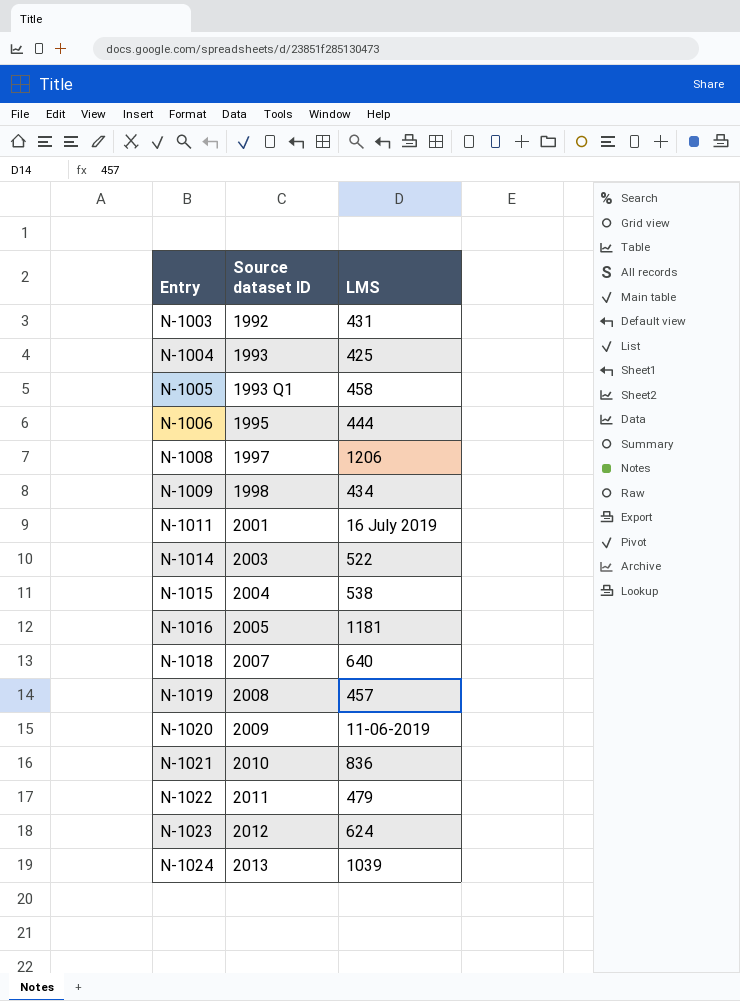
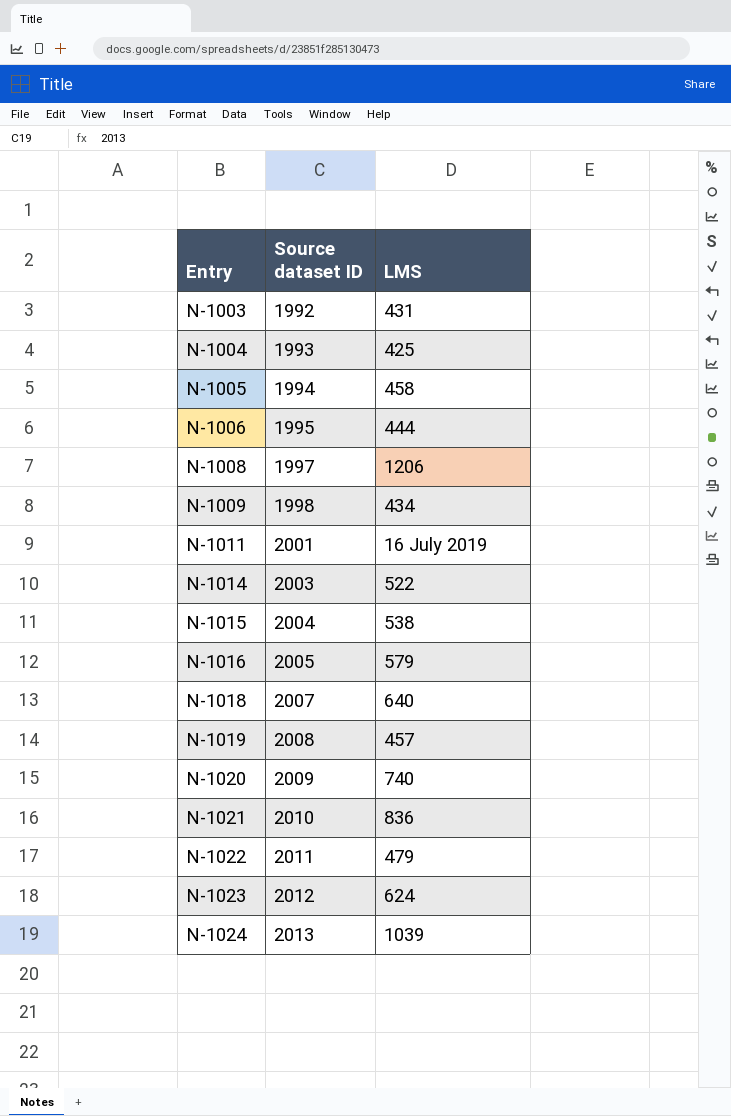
N-1005 | Source dataset ID: 1993 Q1 -> 1994
N-1016 | LMS: 1181 -> 579
N-1020 | LMS: 11-06-2019 -> 740

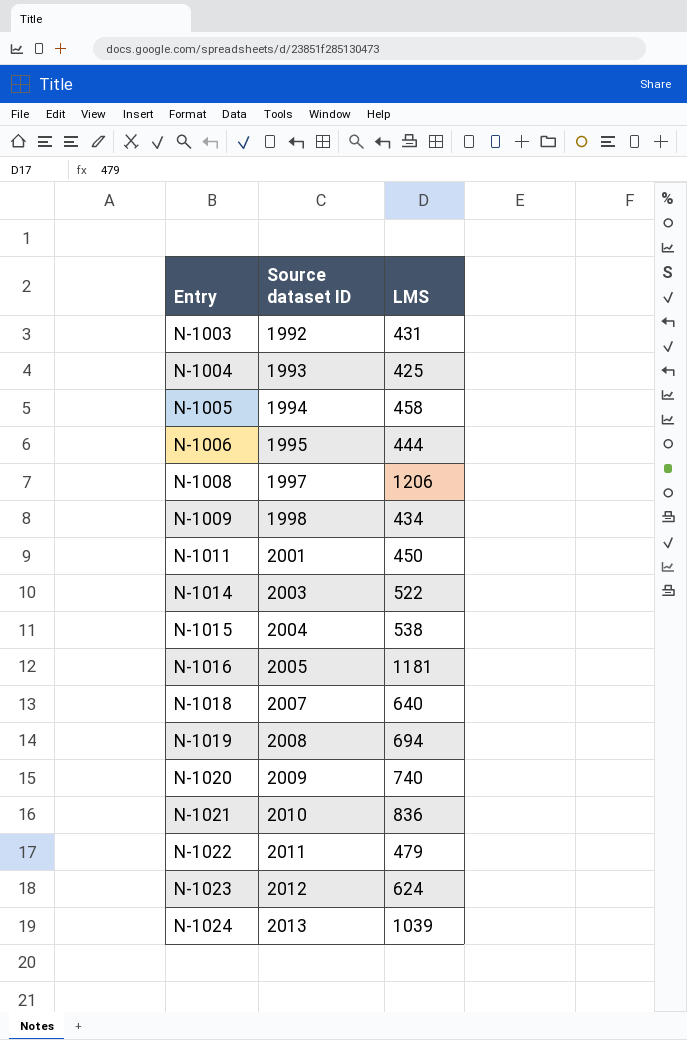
N-1011 | LMS: 16 July 2019 -> 450
N-1016 | LMS: 579 -> 1181
N-1019 | LMS: 457 -> 694

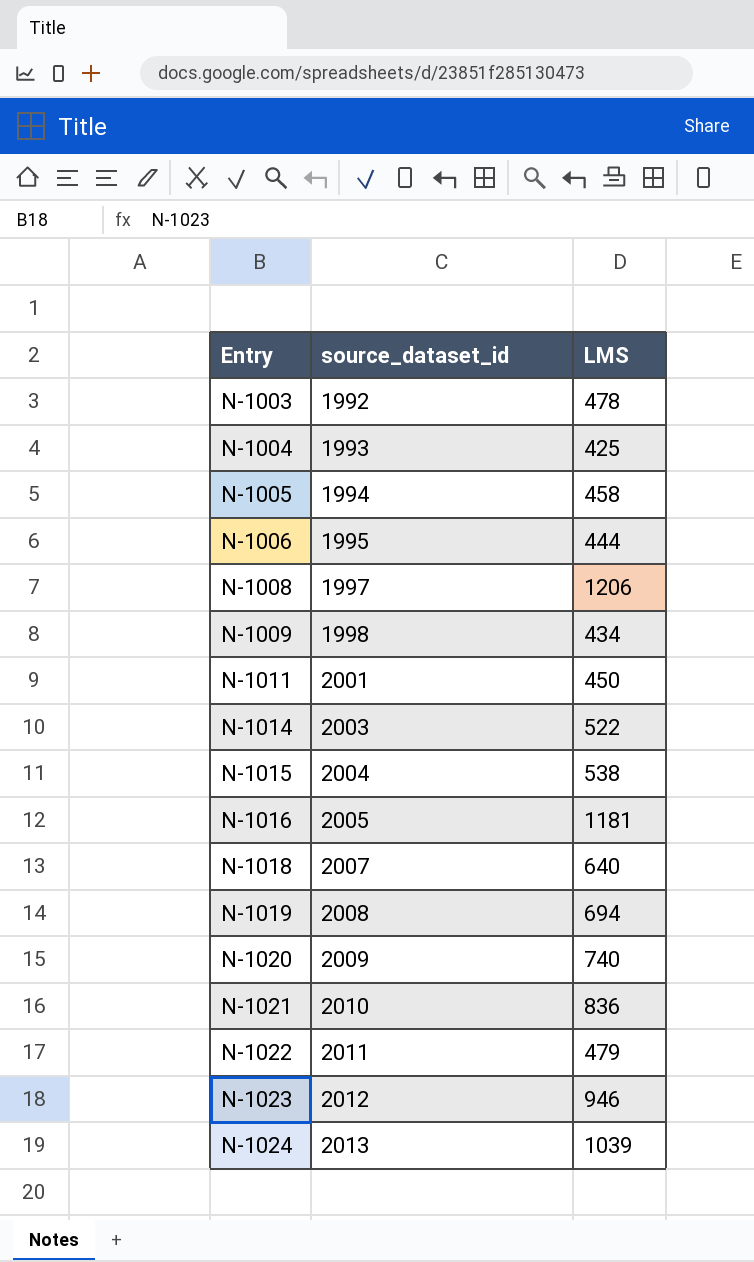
column name: Source dataset ID -> source_dataset_id
N-1003 | LMS: 431 -> 478
N-1023 | LMS: 624 -> 946

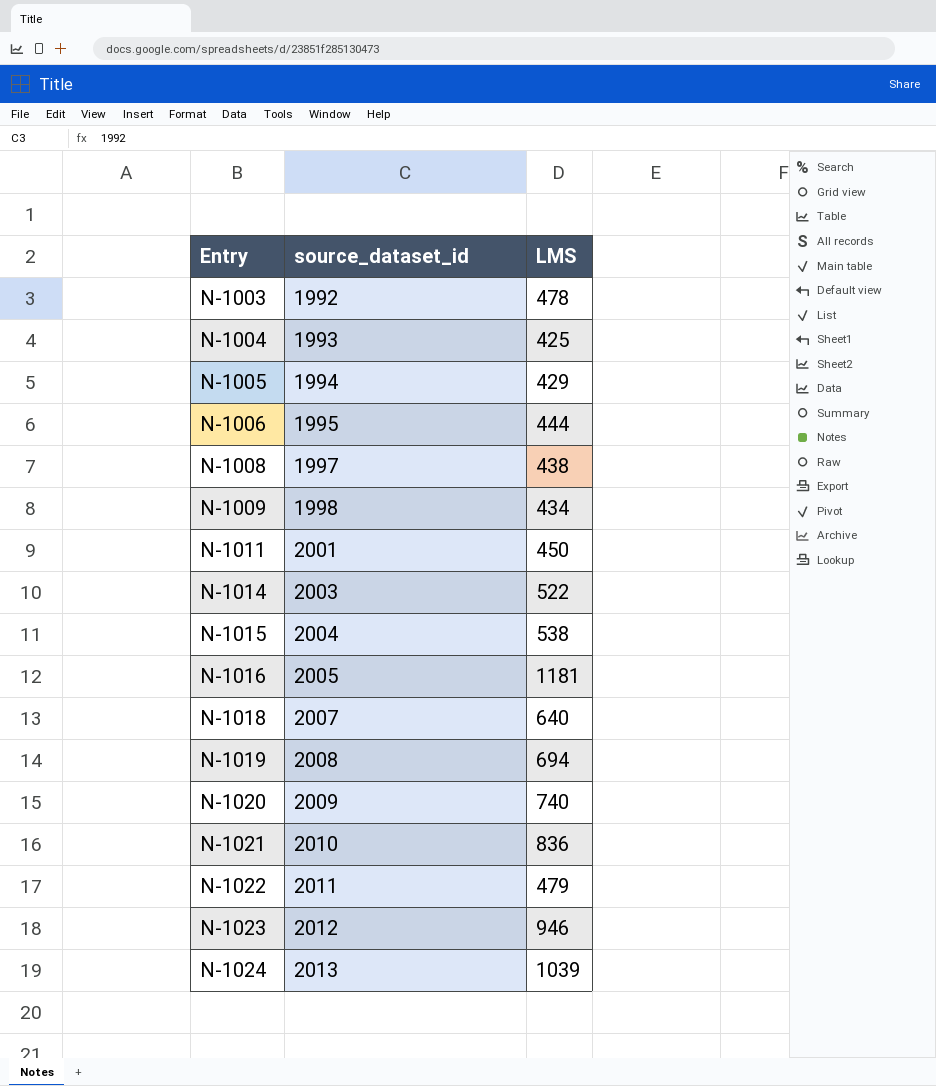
N-1005 | LMS: 458 -> 429
N-1008 | LMS: 1206 -> 438

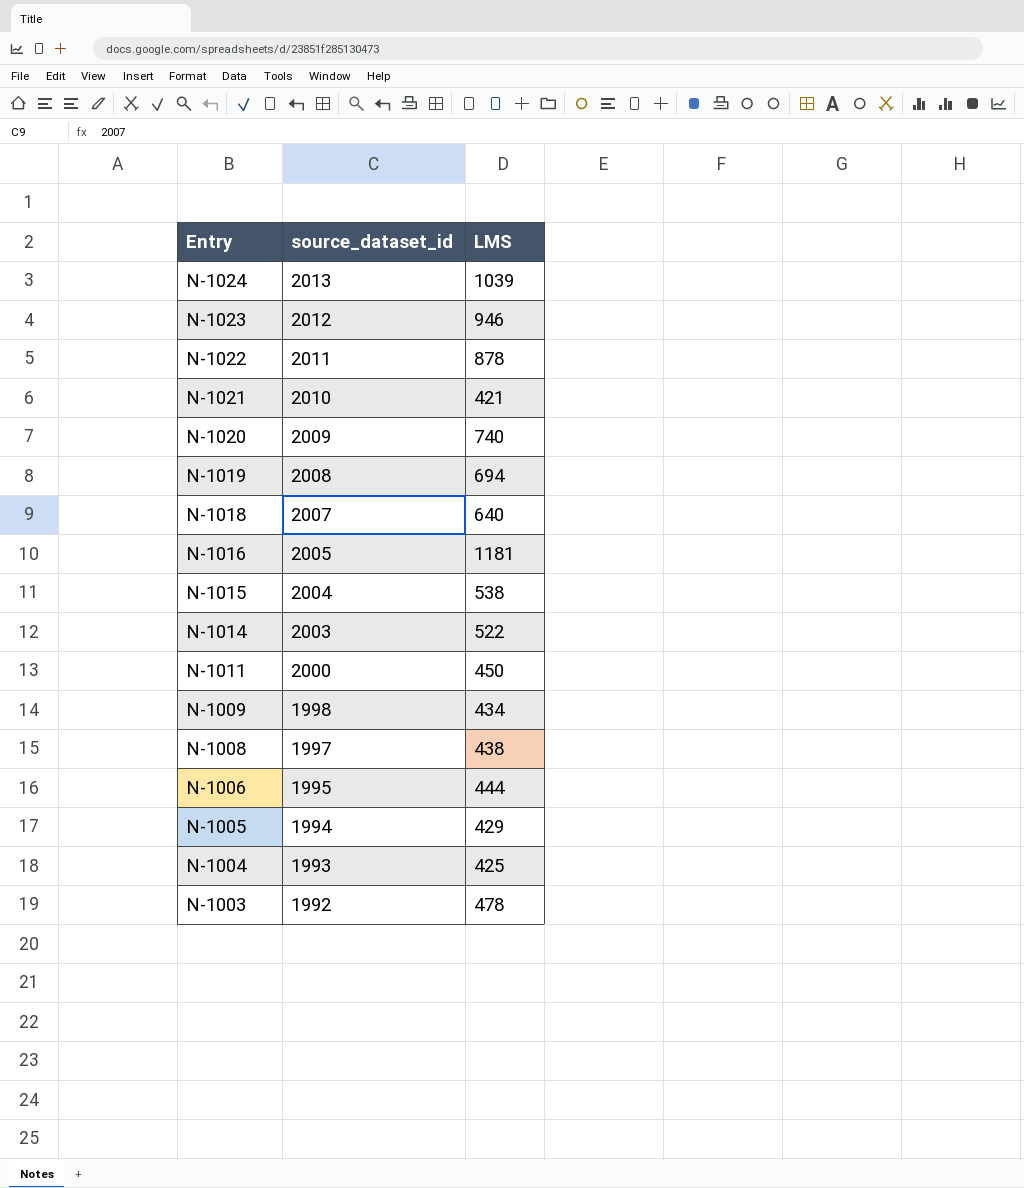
row order: Entry ascending -> Entry descending
N-1022 | LMS: 479 -> 878
N-1021 | LMS: 836 -> 421
N-1011 | source_dataset_id: 2001 -> 2000

